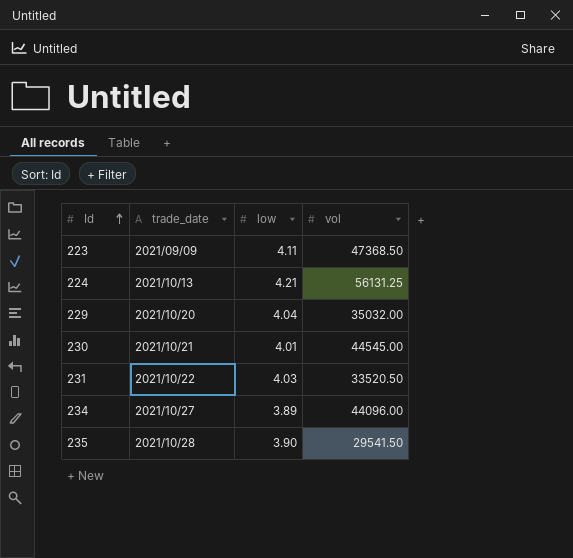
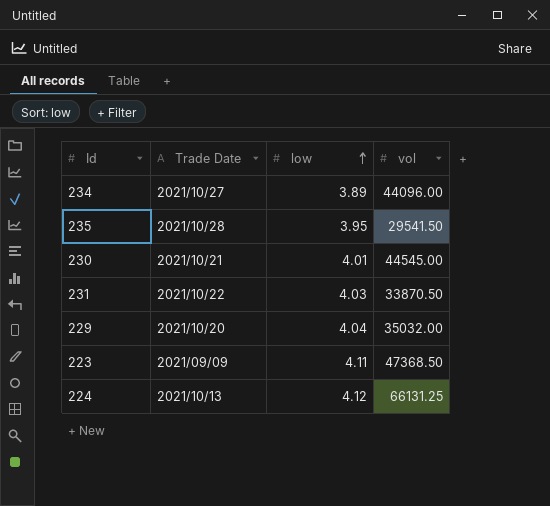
row order: Id ascending -> low ascending
column name: trade_date -> Trade Date
235 | low: 3.90 -> 3.95
231 | vol: 33520.50 -> 33870.50
224 | low: 4.21 -> 4.12
224 | vol: 56131.25 -> 66131.25

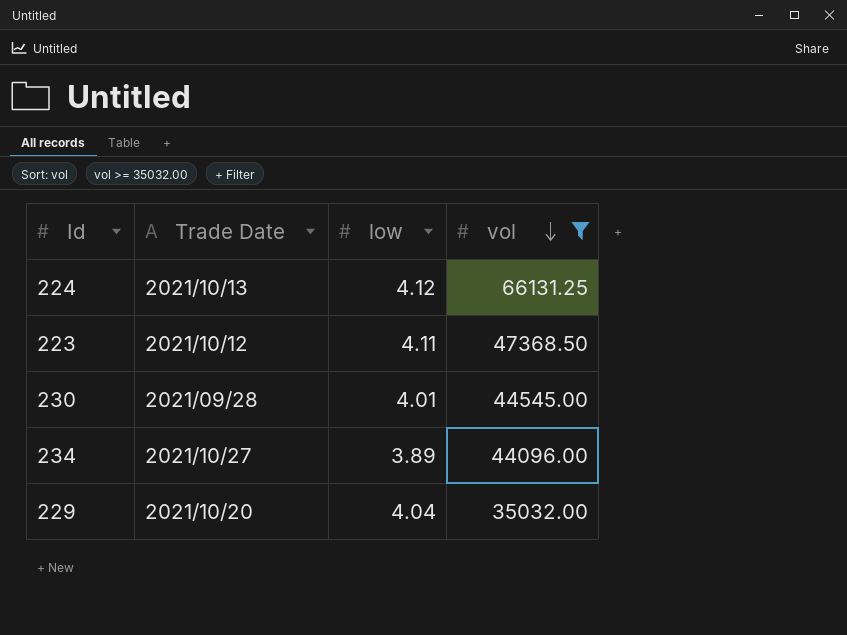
filter: none -> vol >= 35032.00
row order: low ascending -> vol descending
223 | Trade Date: 2021/09/09 -> 2021/10/12
230 | Trade Date: 2021/10/21 -> 2021/09/28

